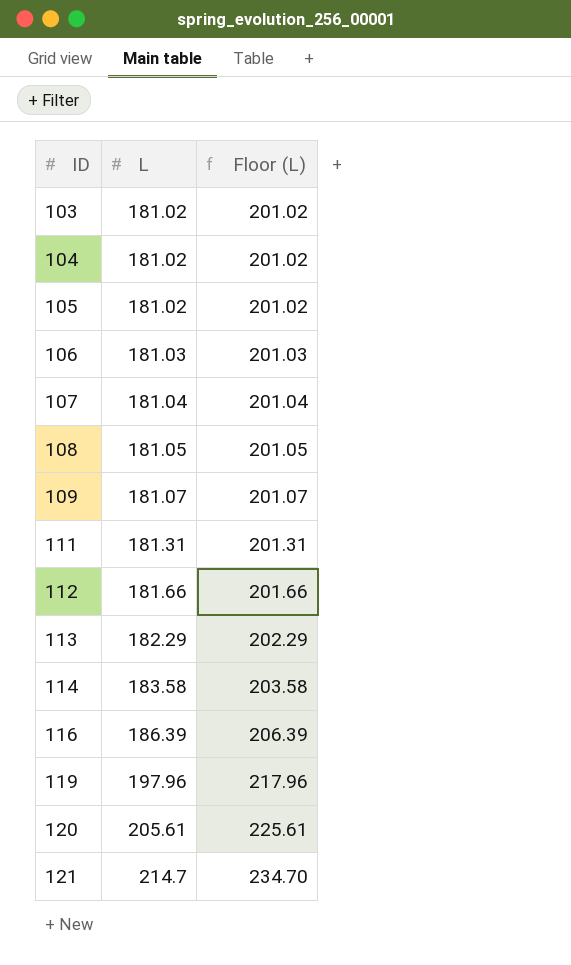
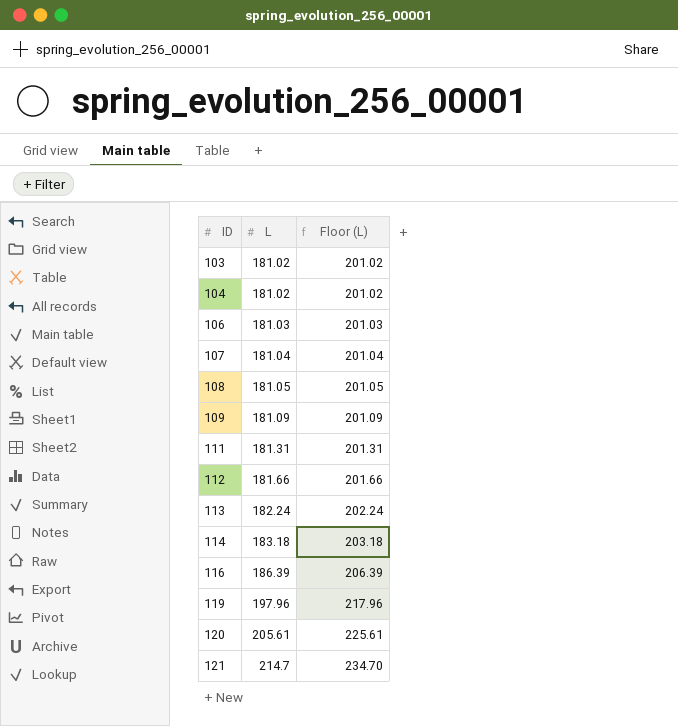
row 105: 181.02 | 201.02 -> none
109 | L: 181.07 -> 181.09
109 | Floor (L): 201.07 -> 201.09
113 | L: 182.29 -> 182.24
113 | Floor (L): 202.29 -> 202.24
114 | L: 183.58 -> 183.18
114 | Floor (L): 203.58 -> 203.18

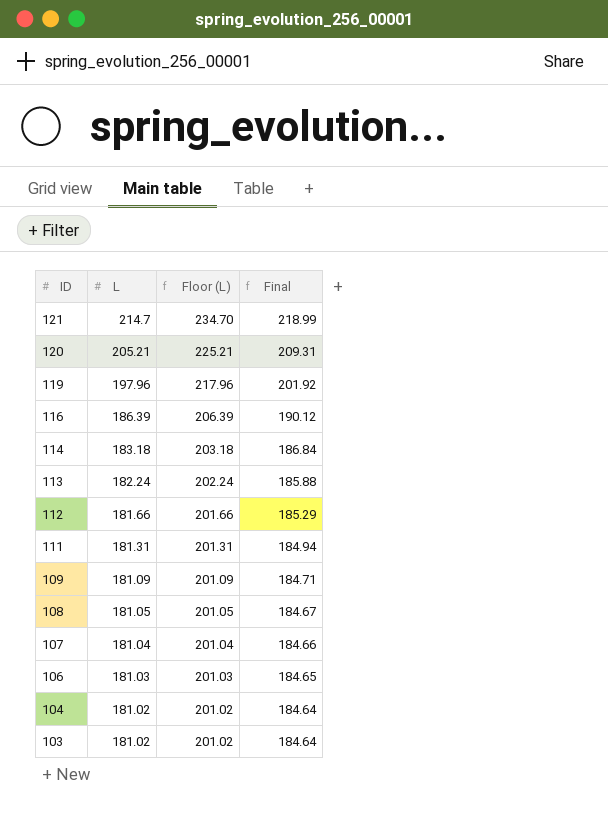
row order: ID ascending -> ID descending
column Final | formula: none -> [L] * 1.02
120 | L: 205.61 -> 205.21
120 | Floor (L): 225.61 -> 225.21

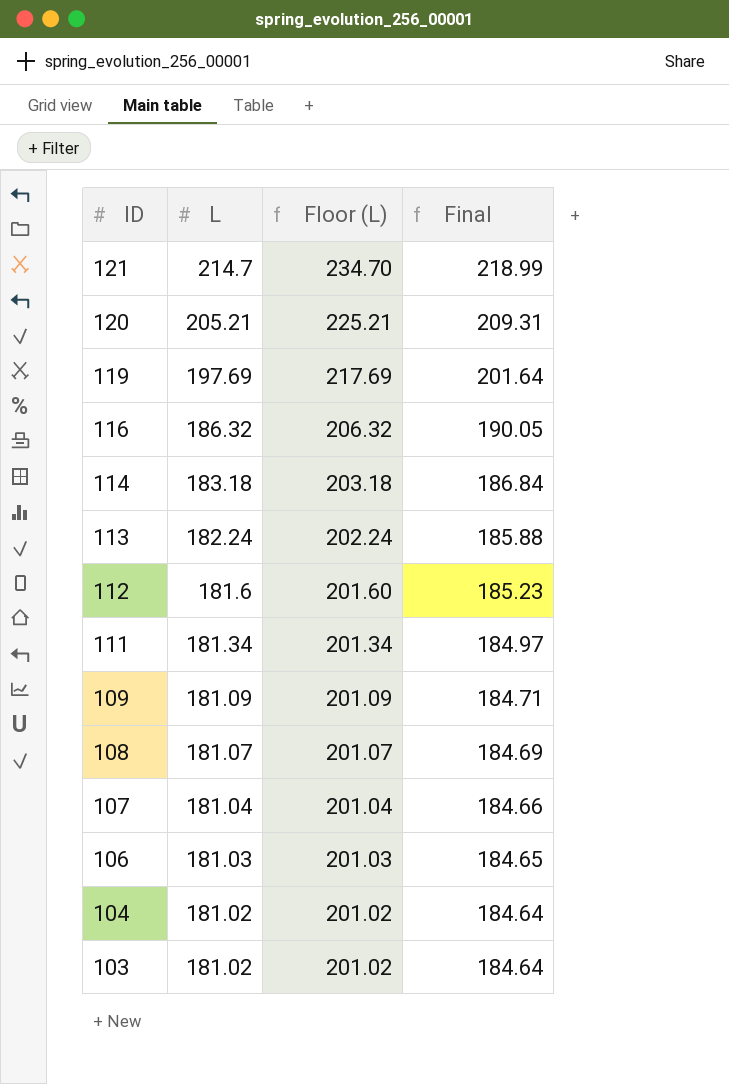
119 | L: 197.96 -> 197.69
119 | Floor (L): 217.96 -> 217.69
119 | Final: 201.92 -> 201.64
116 | L: 186.39 -> 186.32
116 | Floor (L): 206.39 -> 206.32
116 | Final: 190.12 -> 190.05
112 | L: 181.66 -> 181.6
112 | Floor (L): 201.66 -> 201.60
112 | Final: 185.29 -> 185.23
111 | L: 181.31 -> 181.34
111 | Floor (L): 201.31 -> 201.34
111 | Final: 184.94 -> 184.97
108 | L: 181.05 -> 181.07
108 | Floor (L): 201.05 -> 201.07
108 | Final: 184.67 -> 184.69

